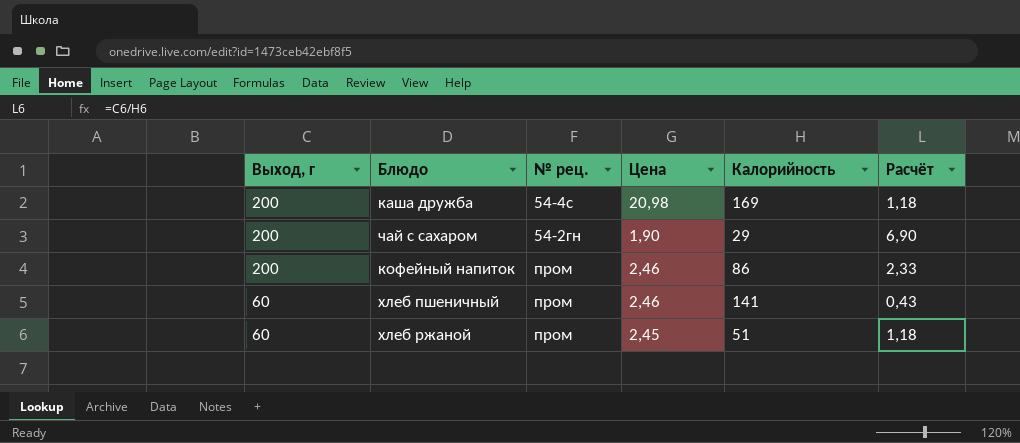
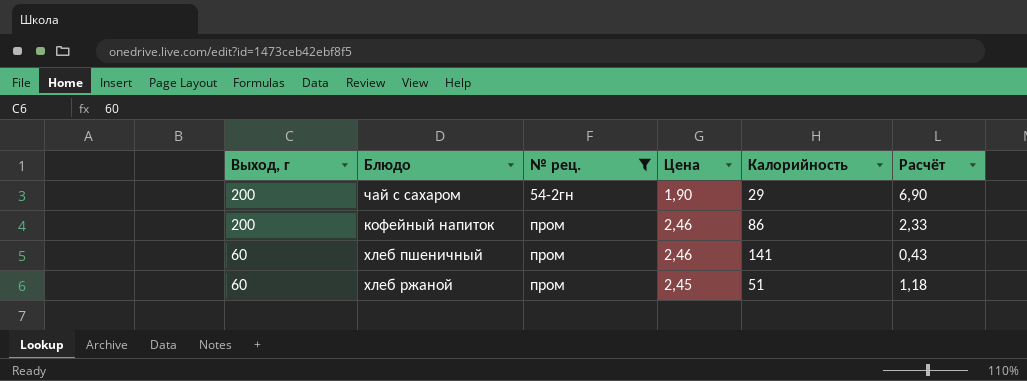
filter: none -> № рец. != 54-4с

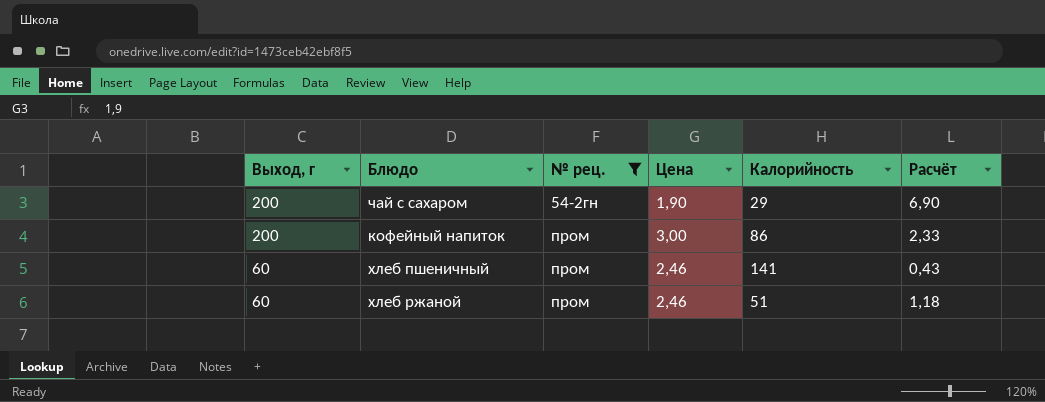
кофейный напиток | Цена: 2,46 -> 3,00
хлеб ржаной | Цена: 2,45 -> 2,46

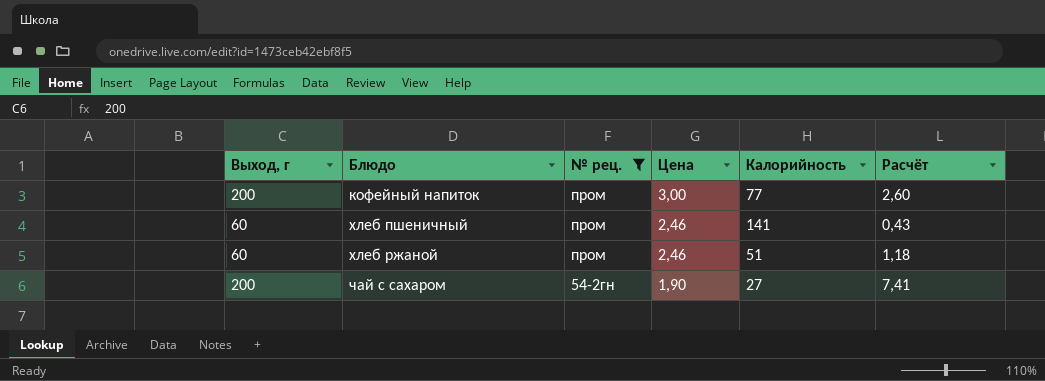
row order: Выход, г descending -> Блюдо ascending
кофейный напиток | Калорийность: 86 -> 77
кофейный напиток | Расчёт: 2,33 -> 2,60
чай с сахаром | Калорийность: 29 -> 27
чай с сахаром | Расчёт: 6,90 -> 7,41

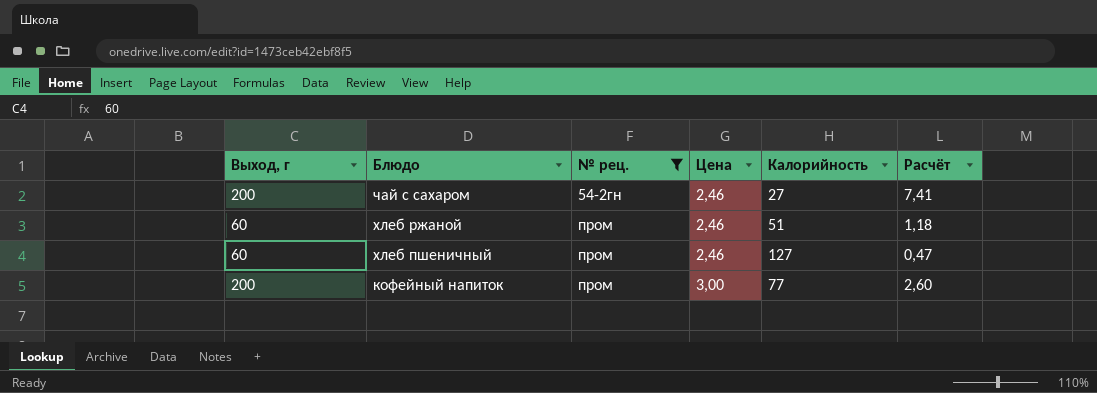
row order: Блюдо ascending -> Блюдо descending
чай с сахаром | Цена: 1,90 -> 2,46
хлеб пшеничный | Калорийность: 141 -> 127
хлеб пшеничный | Расчёт: 0,43 -> 0,47

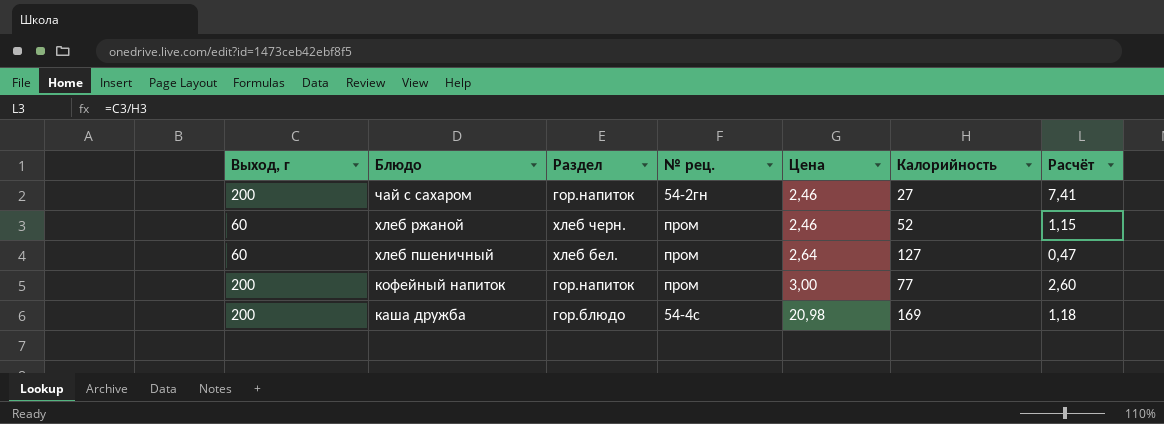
filter: № рец. != 54-4с -> none
column Раздел | position: none -> 3
хлеб ржаной | Калорийность: 51 -> 52
хлеб ржаной | Расчёт: 1,18 -> 1,15
хлеб пшеничный | Цена: 2,46 -> 2,64

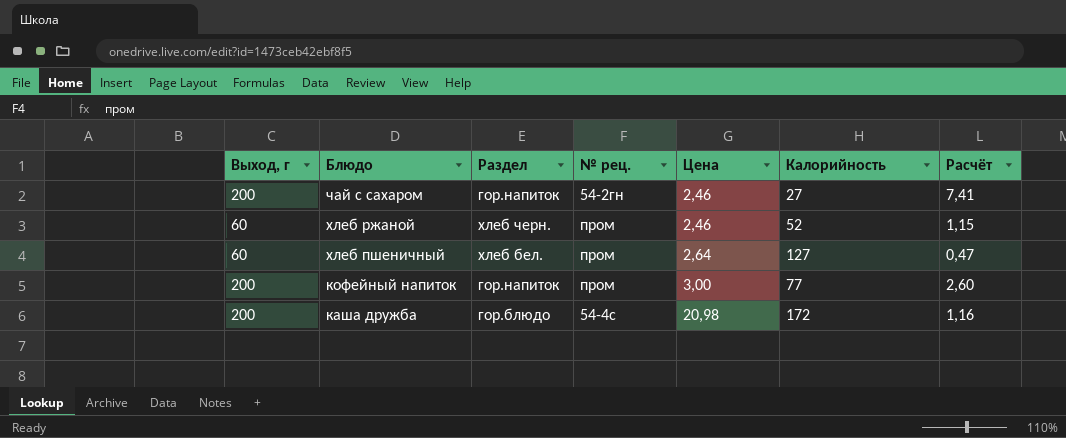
каша дружба | Калорийность: 169 -> 172
каша дружба | Расчёт: 1,18 -> 1,16

